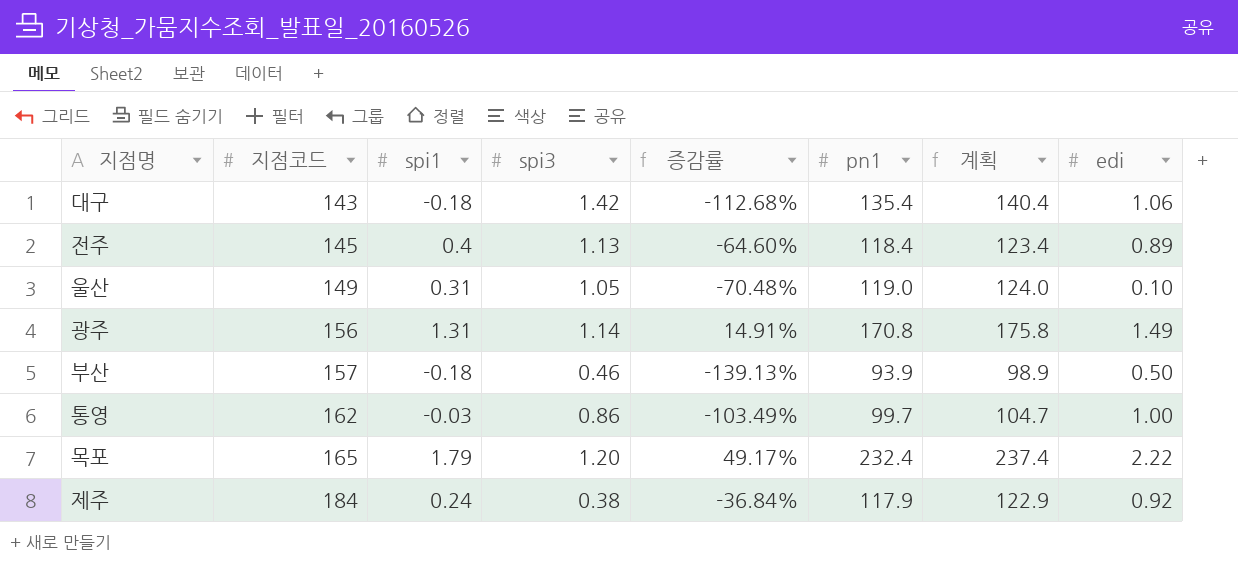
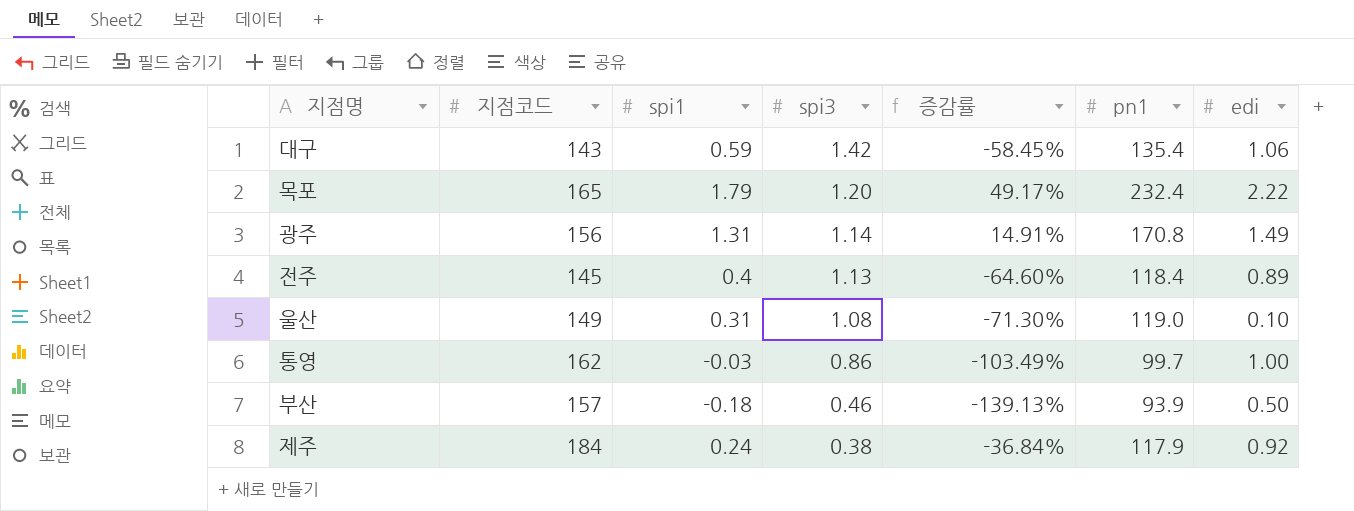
row order: 지점코드 ascending -> spi3 descending
column 계획 | formula: [pn1] + 5 -> none
대구 | spi1: -0.18 -> 0.59
대구 | 증감률: -112.68% -> -58.45%
울산 | spi3: 1.05 -> 1.08
울산 | 증감률: -70.48% -> -71.30%

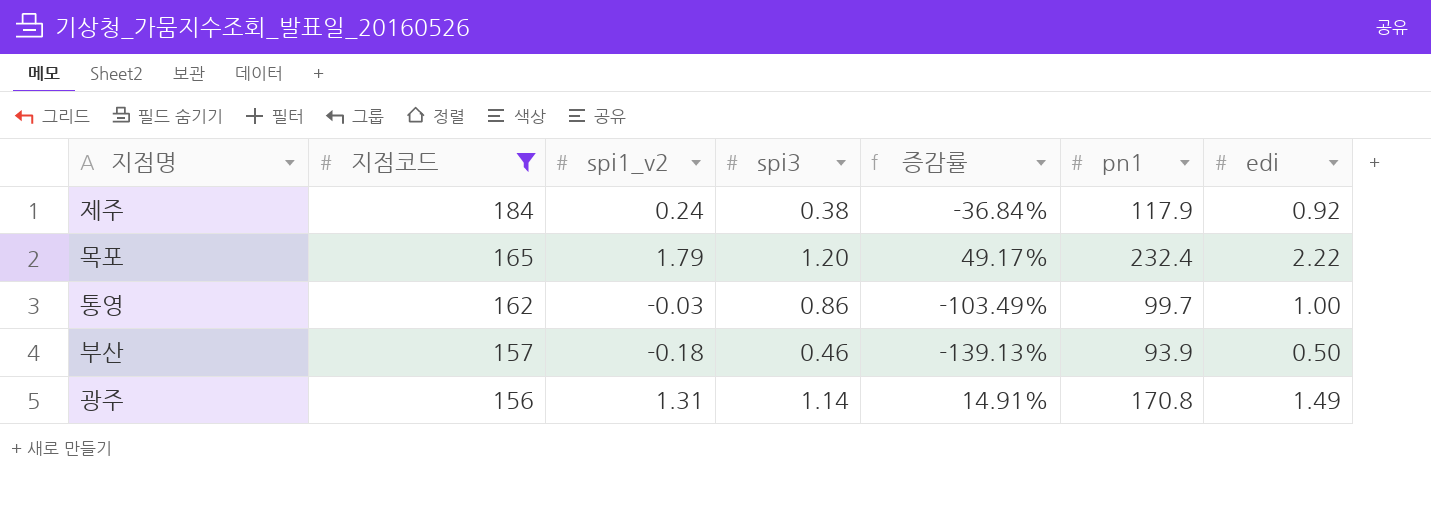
filter: none -> 지점코드 >= 156
row order: spi3 descending -> 지점코드 descending
column name: spi1 -> spi1_v2

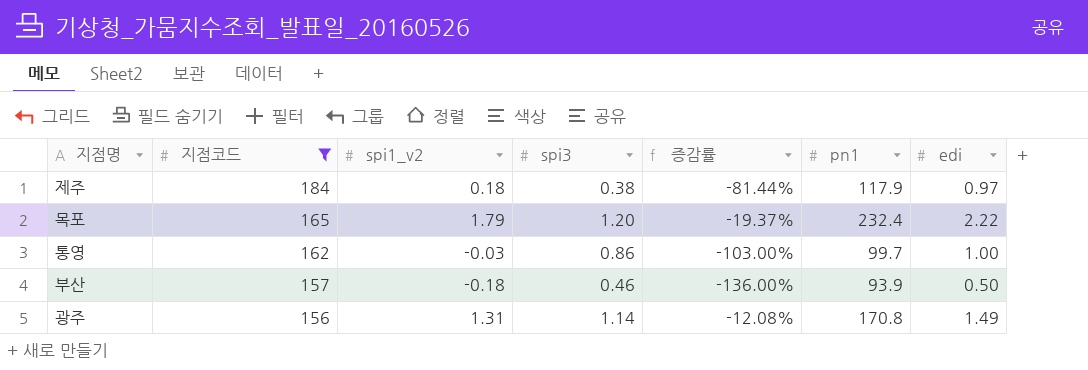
column 증감률 | formula: ([spi1_v2] - [spi3]) / [spi3] -> ([spi1_v2] - [edi]) / [edi]
제주 | spi1_v2: 0.24 -> 0.18
제주 | edi: 0.92 -> 0.97

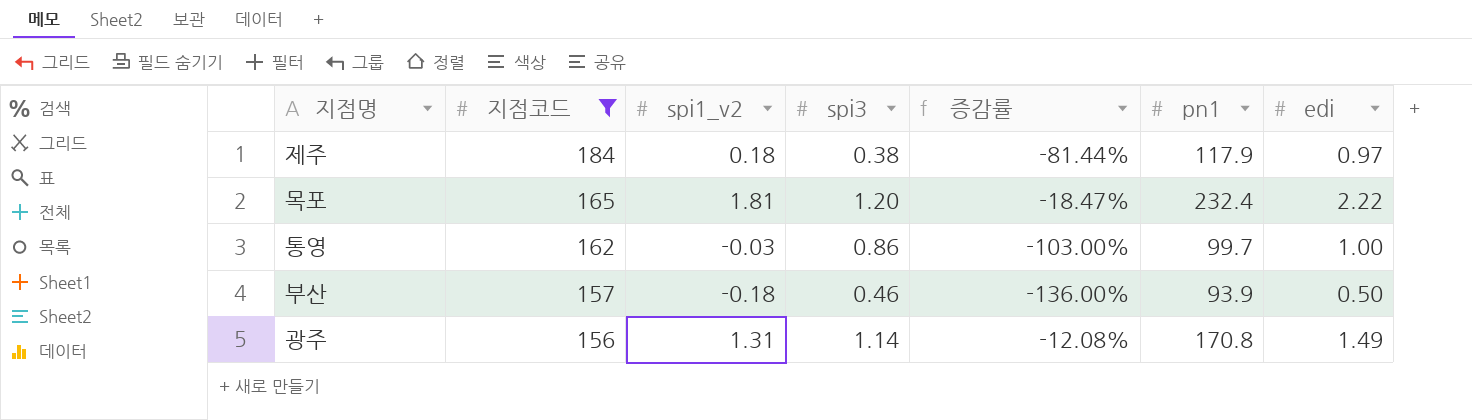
목포 | spi1_v2: 1.79 -> 1.81
목포 | 증감률: -19.37% -> -18.47%

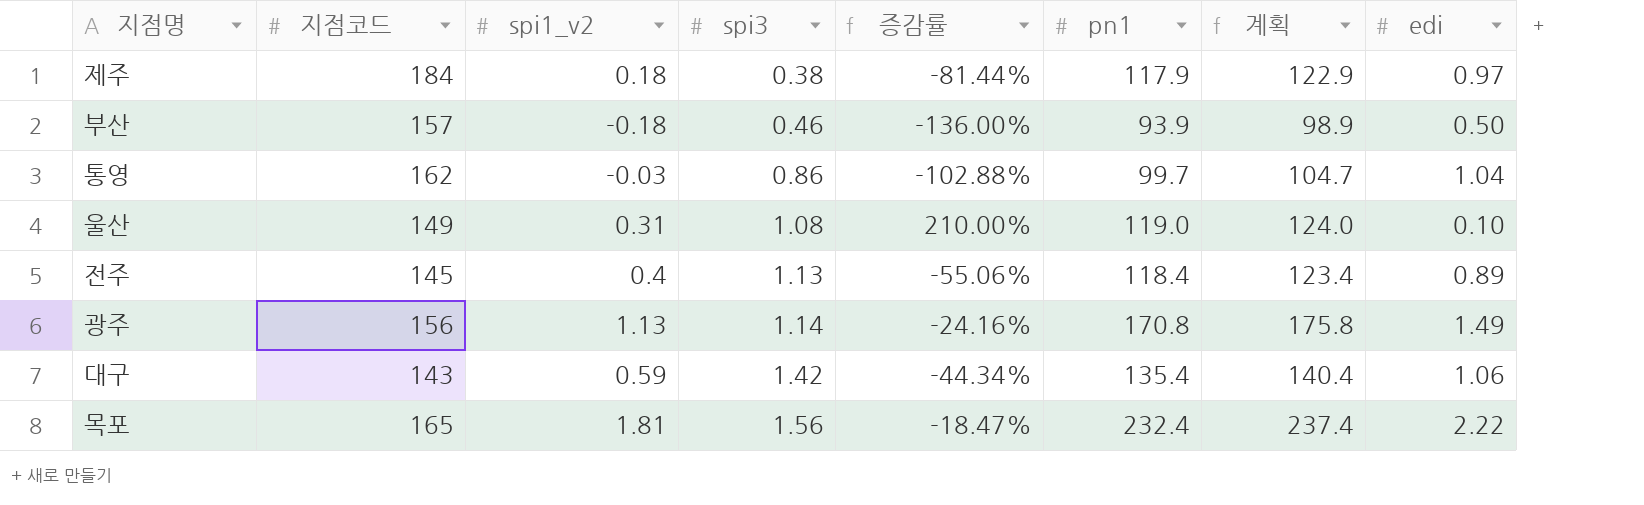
filter: 지점코드 >= 156 -> none
row order: 지점코드 descending -> spi3 ascending
column 계획 | formula: none -> [pn1] + 5
통영 | 증감률: -103.00% -> -102.88%
통영 | edi: 1.00 -> 1.04
광주 | spi1_v2: 1.31 -> 1.13
광주 | 증감률: -12.08% -> -24.16%
목포 | spi3: 1.20 -> 1.56

